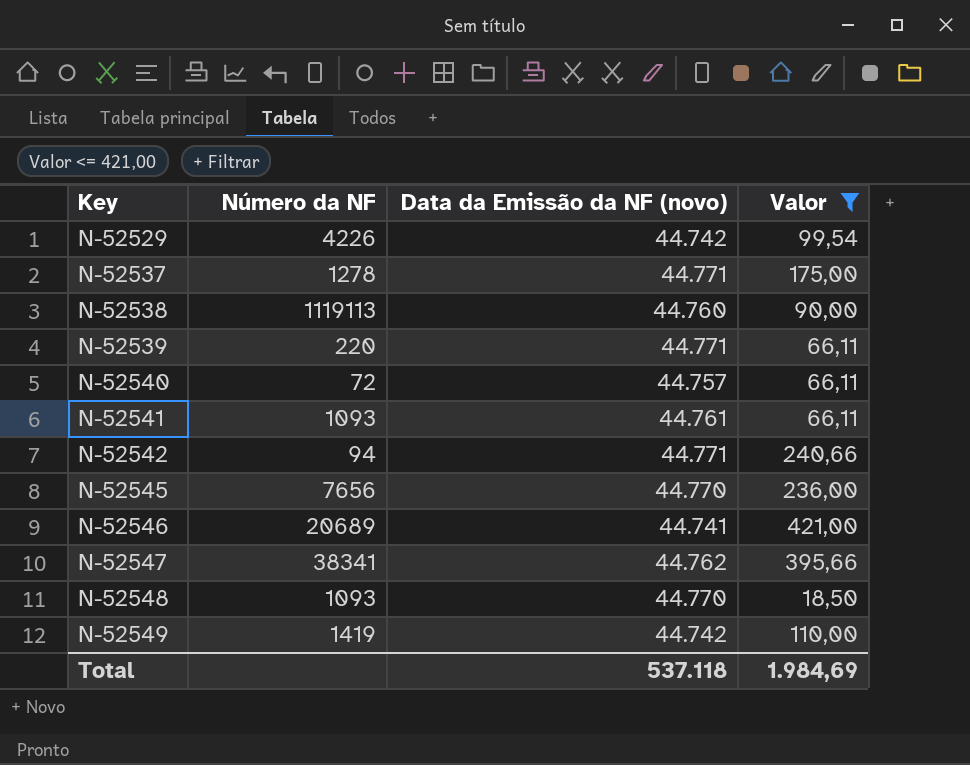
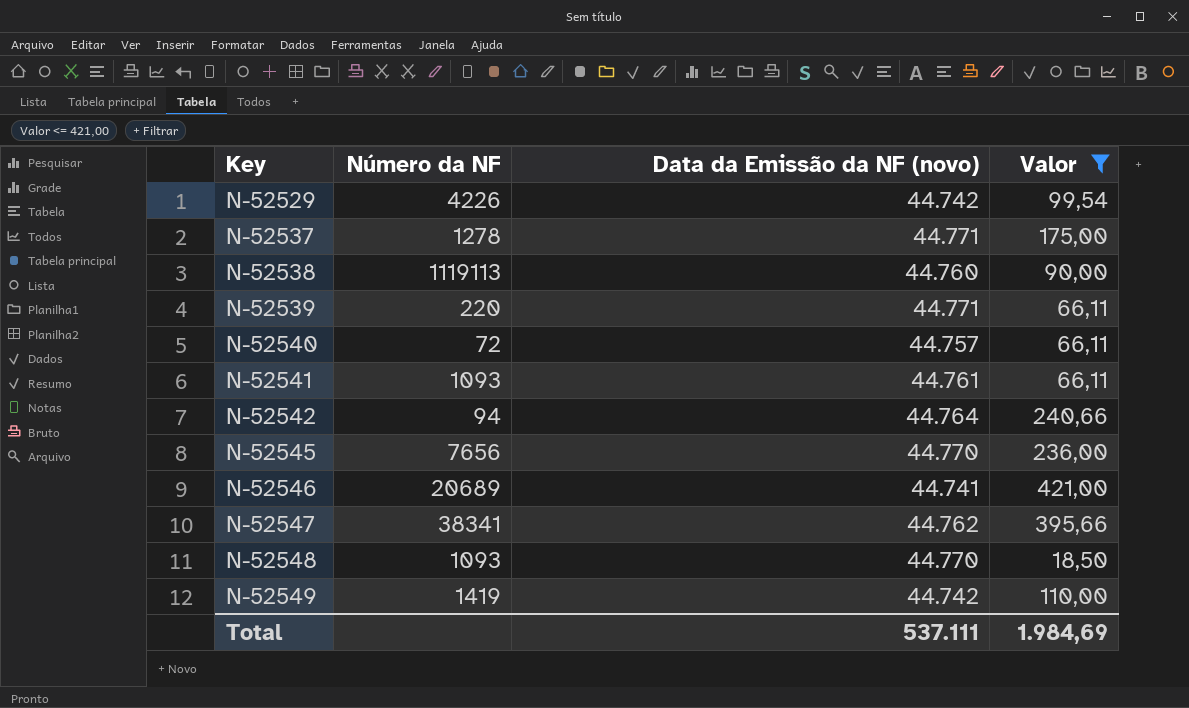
N-52542 | Data da Emissão da NF (novo): 44.771 -> 44.764
Total | Data da Emissão da NF (novo): 537.118 -> 537.111

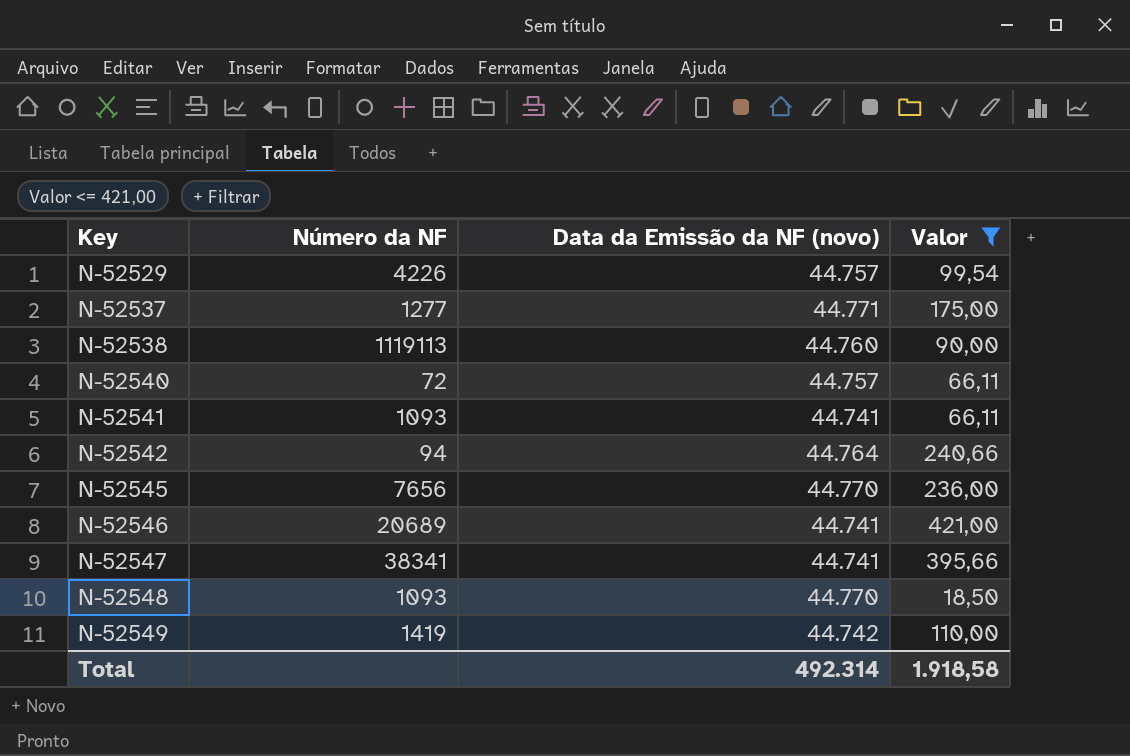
row N-52539: 220 | 44.771 | 66,11 -> none
N-52529 | Data da Emissão da NF (novo): 44.742 -> 44.757
N-52537 | Número da NF: 1278 -> 1277
N-52541 | Data da Emissão da NF (novo): 44.761 -> 44.741
N-52547 | Data da Emissão da NF (novo): 44.762 -> 44.741
Total | Data da Emissão da NF (novo): 537.111 -> 492.314
Total | Valor: 1.984,69 -> 1.918,58

